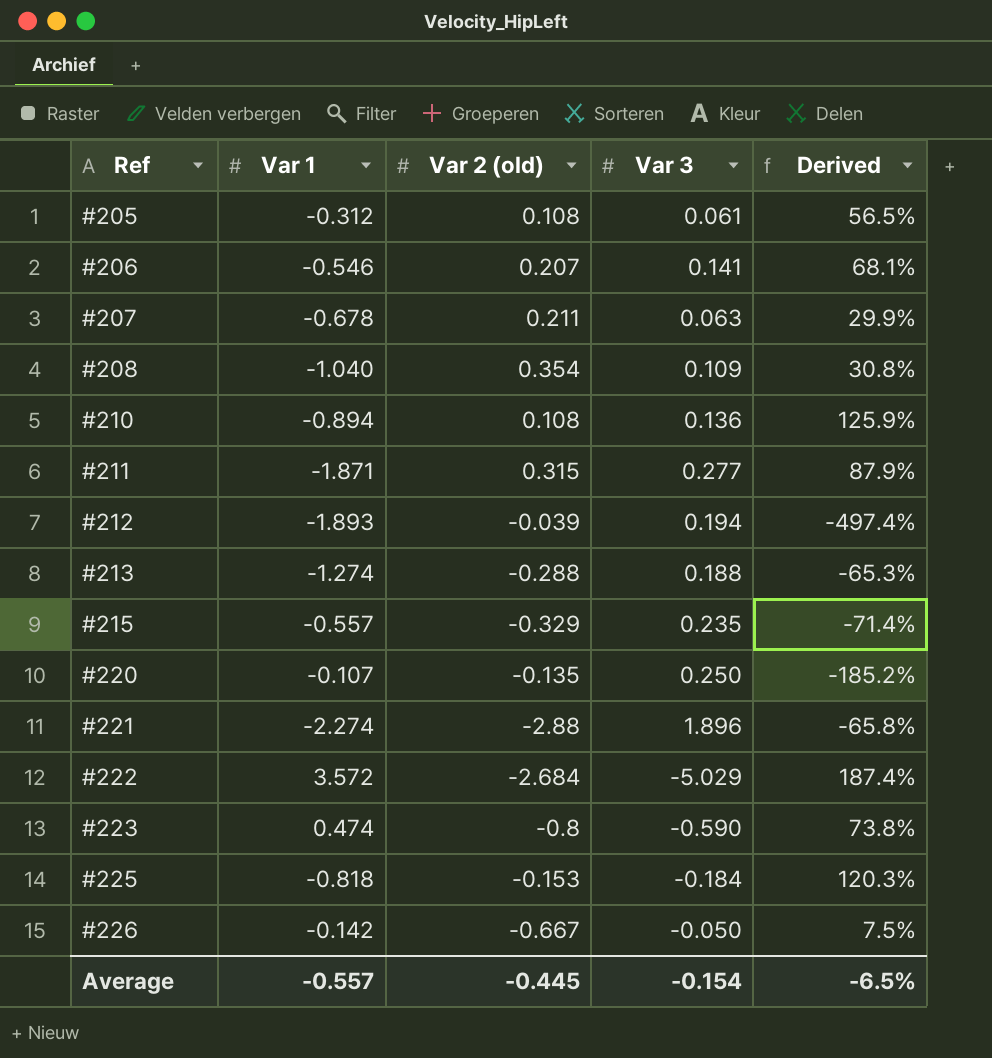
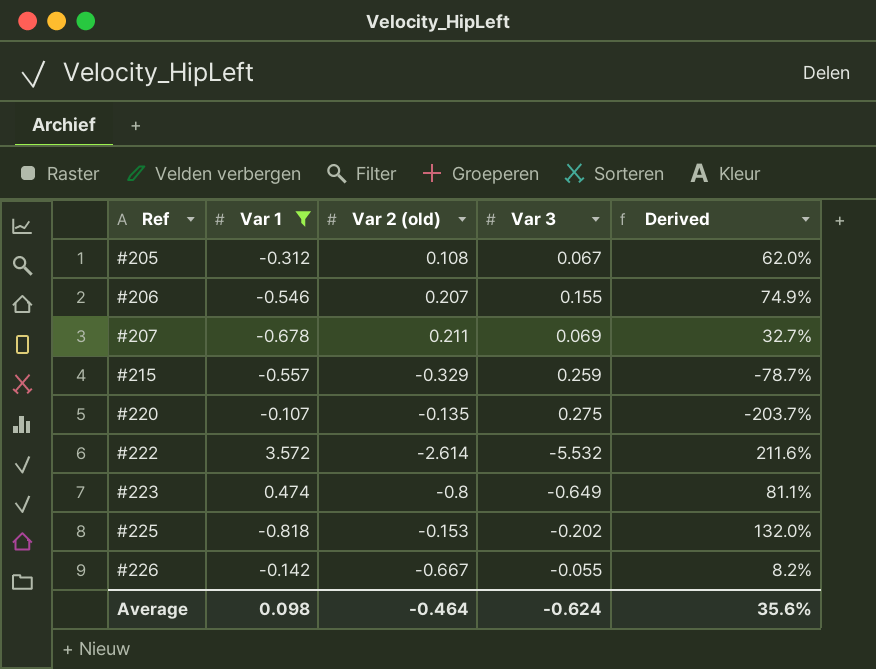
filter: none -> Var 1 >= -0.818
#205 | Var 3: 0.061 -> 0.067
#205 | Derived: 56.5% -> 62.0%
#206 | Var 3: 0.141 -> 0.155
#206 | Derived: 68.1% -> 74.9%
#207 | Var 3: 0.063 -> 0.069
#207 | Derived: 29.9% -> 32.7%
#215 | Var 3: 0.235 -> 0.259
#215 | Derived: -71.4% -> -78.7%
#220 | Var 3: 0.250 -> 0.275
#220 | Derived: -185.2% -> -203.7%
#222 | Var 2 (old): -2.684 -> -2.614
#222 | Var 3: -5.029 -> -5.532
#222 | Derived: 187.4% -> 211.6%
#223 | Var 3: -0.590 -> -0.649
#223 | Derived: 73.8% -> 81.1%
#225 | Var 3: -0.184 -> -0.202
#225 | Derived: 120.3% -> 132.0%
#226 | Var 3: -0.050 -> -0.055
#226 | Derived: 7.5% -> 8.2%
Average | Var 1: -0.557 -> 0.098
Average | Var 2 (old): -0.445 -> -0.464
Average | Var 3: -0.154 -> -0.624
Average | Derived: -6.5% -> 35.6%

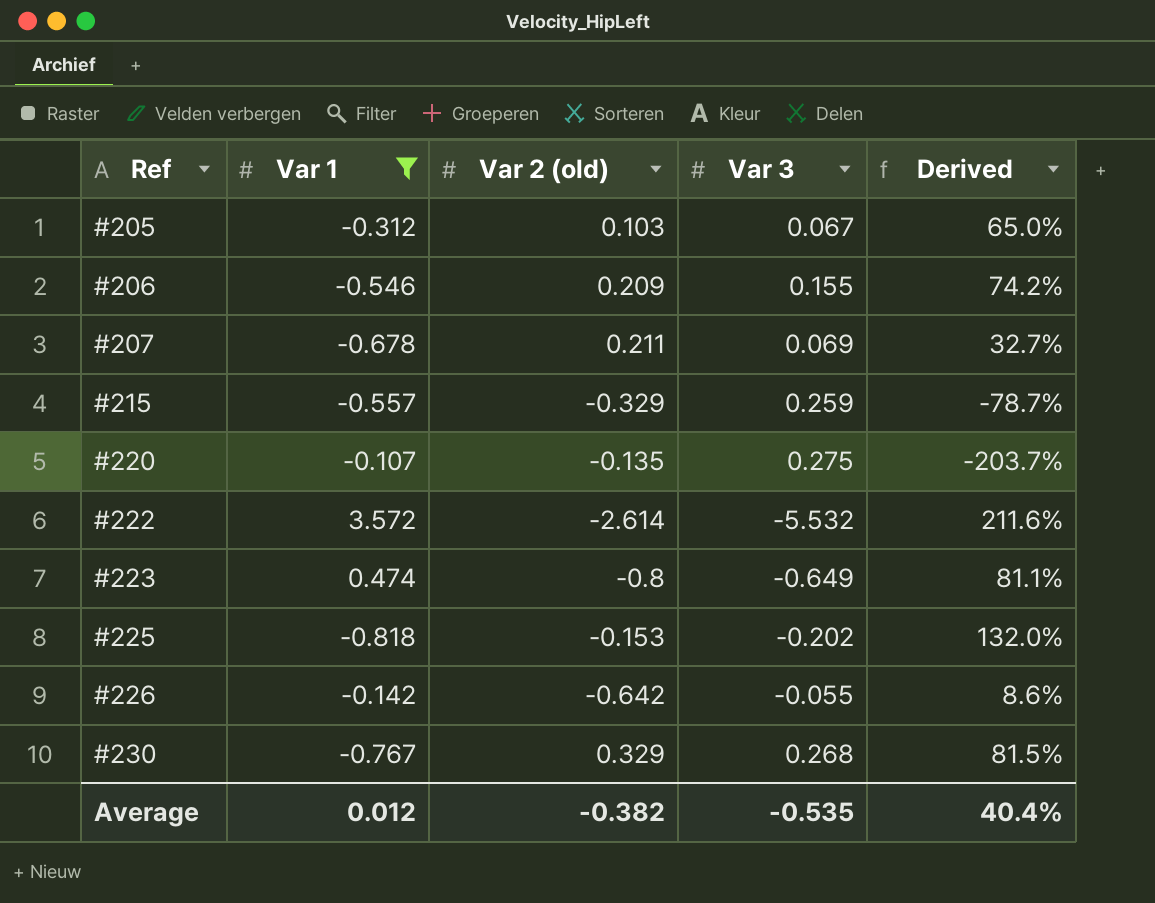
#205 | Var 2 (old): 0.108 -> 0.103
#205 | Derived: 62.0% -> 65.0%
#206 | Var 2 (old): 0.207 -> 0.209
#206 | Derived: 74.9% -> 74.2%
#226 | Var 2 (old): -0.667 -> -0.642
#226 | Derived: 8.2% -> 8.6%
row #230: none -> -0.767 | 0.329 | 0.268 | 81.5%
Average | Var 1: 0.098 -> 0.012
Average | Var 2 (old): -0.464 -> -0.382
Average | Var 3: -0.624 -> -0.535
Average | Derived: 35.6% -> 40.4%

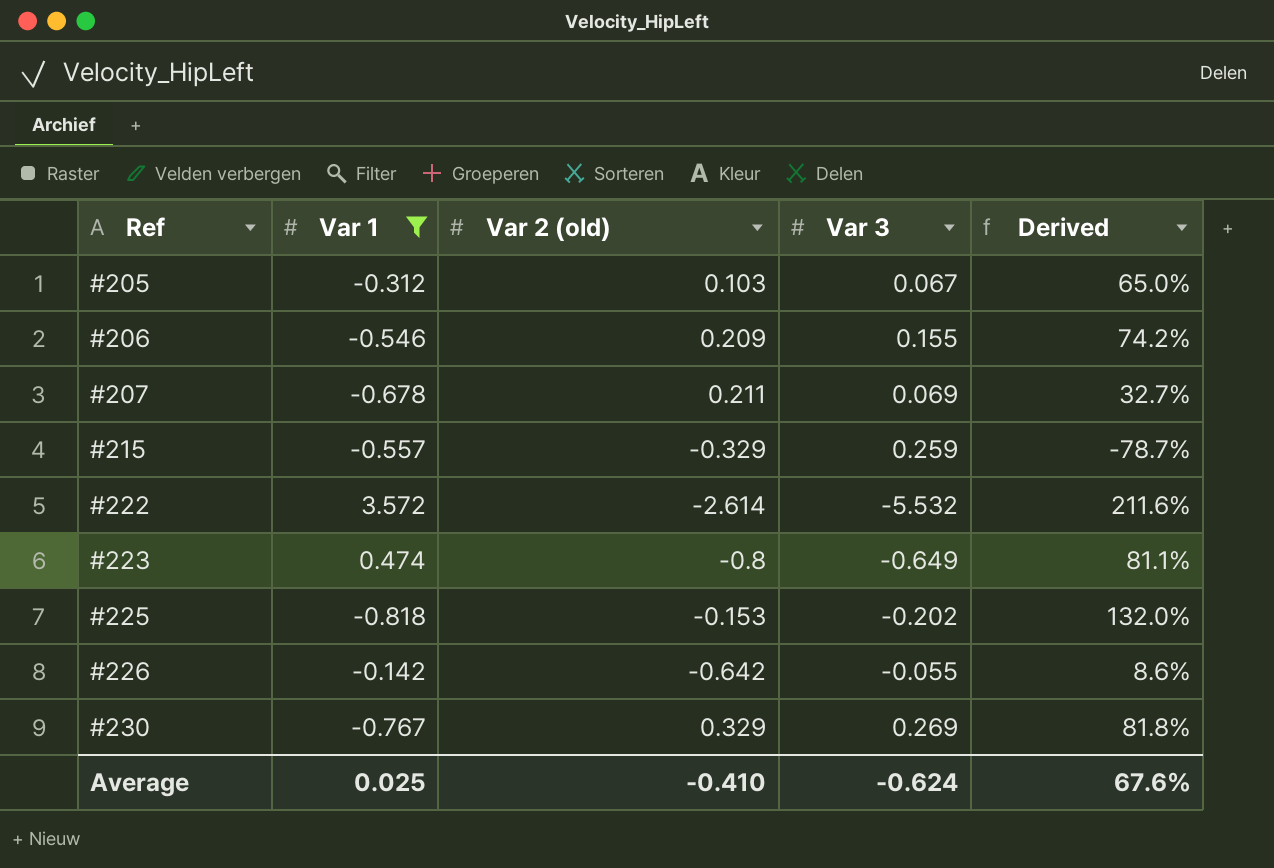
row #220: -0.107 | -0.135 | 0.275 | -203.7% -> none
#230 | Var 3: 0.268 -> 0.269
#230 | Derived: 81.5% -> 81.8%
Average | Var 1: 0.012 -> 0.025
Average | Var 2 (old): -0.382 -> -0.410
Average | Var 3: -0.535 -> -0.624
Average | Derived: 40.4% -> 67.6%

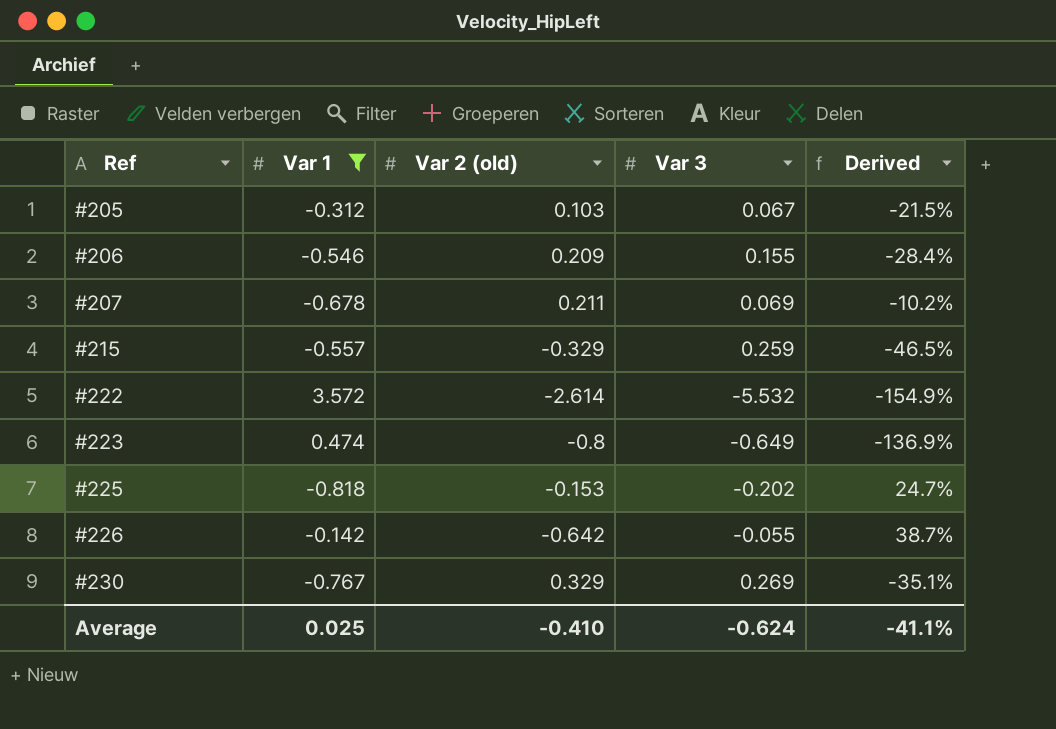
column Derived | formula: [Var 3] / [Var 2 (old)] -> [Var 3] / [Var 1]
Average | Derived: 67.6% -> -41.1%

